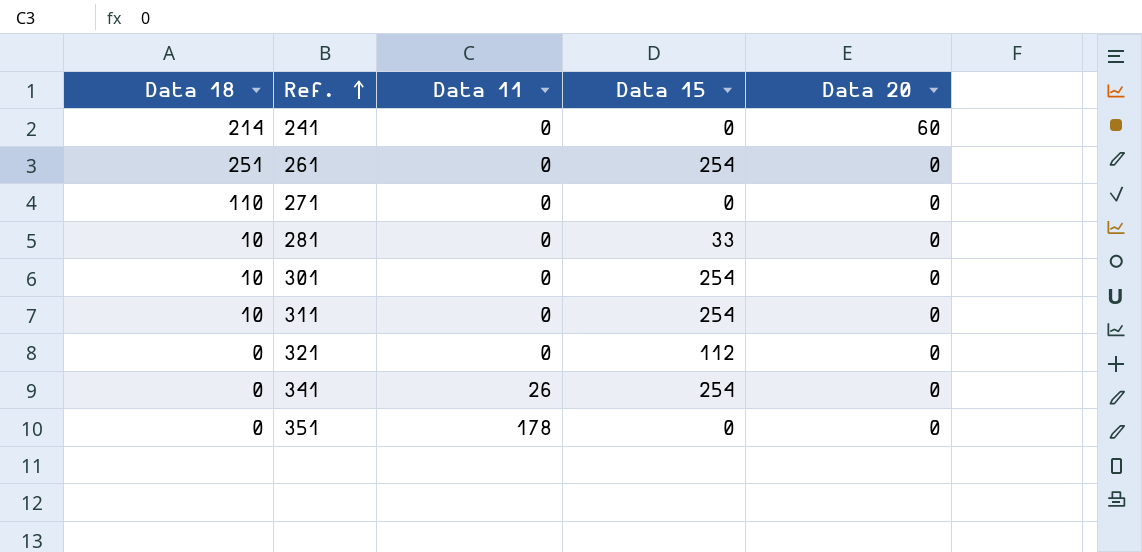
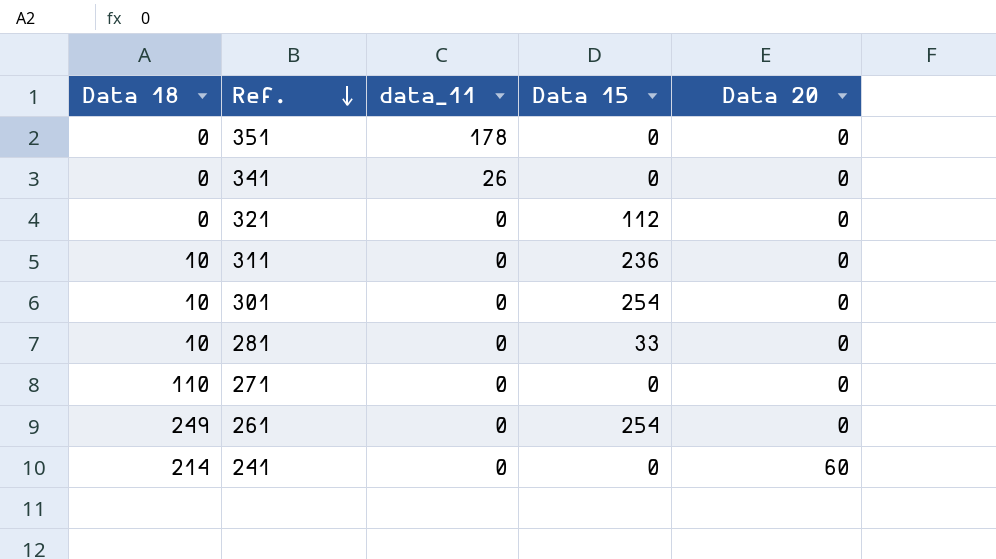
row order: Ref. ascending -> Ref. descending
column name: Data 11 -> data_11
341 | Data 15: 254 -> 0
311 | Data 15: 254 -> 236
261 | Data 18: 251 -> 249

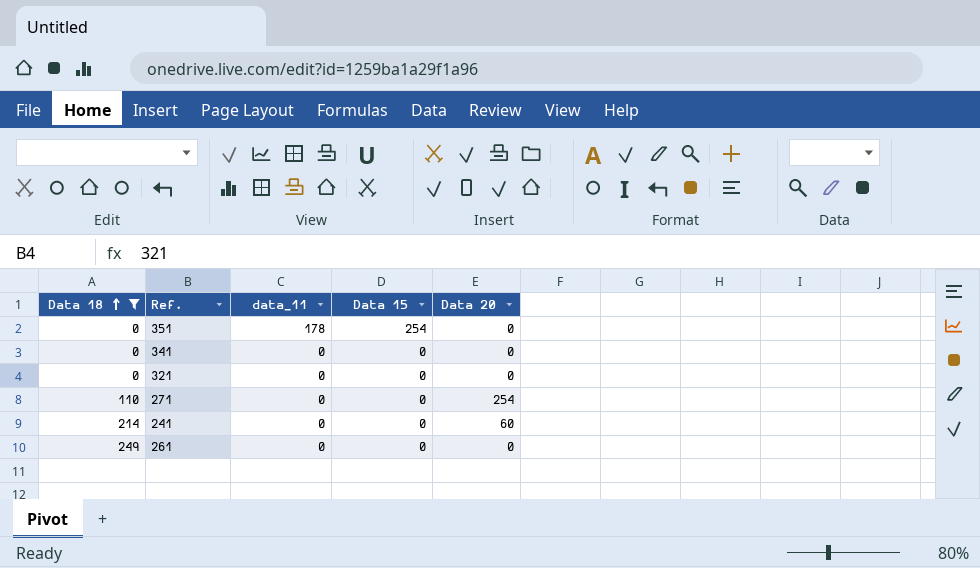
filter: none -> Data 18 != 10
row order: Ref. descending -> Data 18 ascending
351 | Data 15: 0 -> 254
341 | data_11: 26 -> 0
321 | Data 15: 112 -> 0
271 | Data 20: 0 -> 254
261 | Data 15: 254 -> 0

